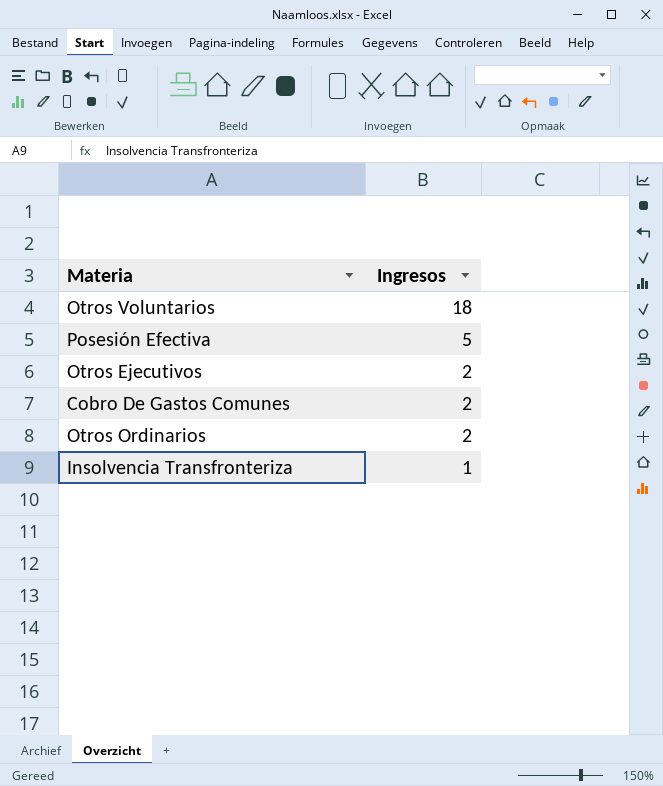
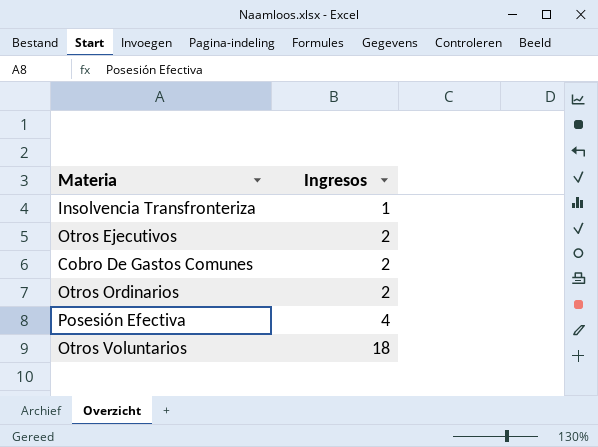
row order: Ingresos descending -> Ingresos ascending
Posesión Efectiva | Ingresos: 5 -> 4

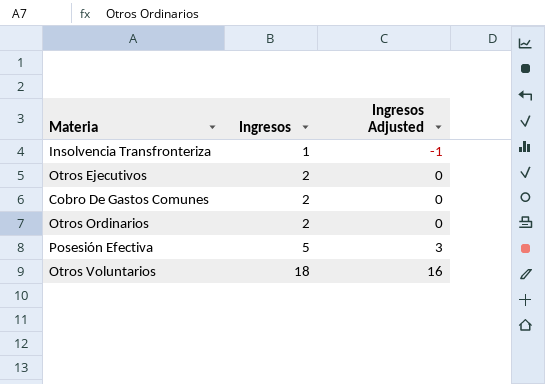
column Ingresos Adjusted | formula: none -> [Ingresos] - 2
Posesión Efectiva | Ingresos: 4 -> 5

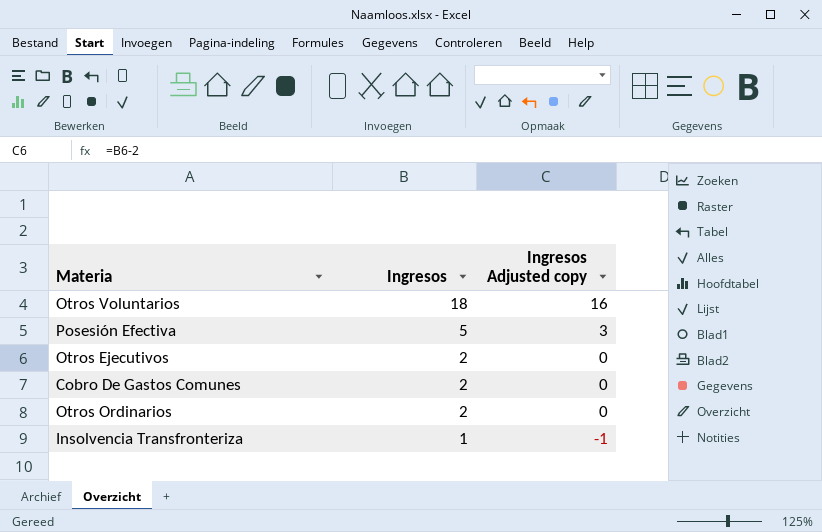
row order: Ingresos ascending -> Ingresos descending
column name: Ingresos Adjusted -> Ingresos Adjusted copy

